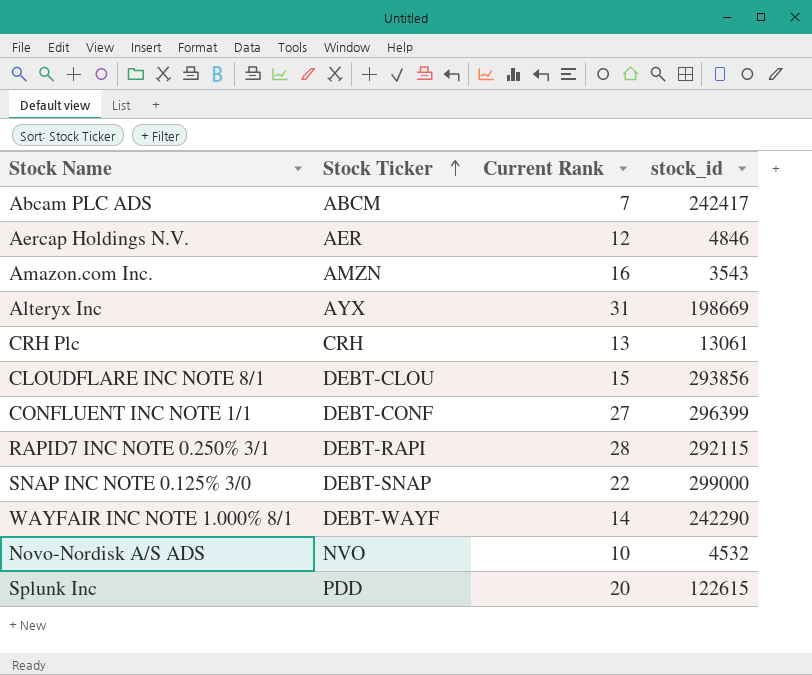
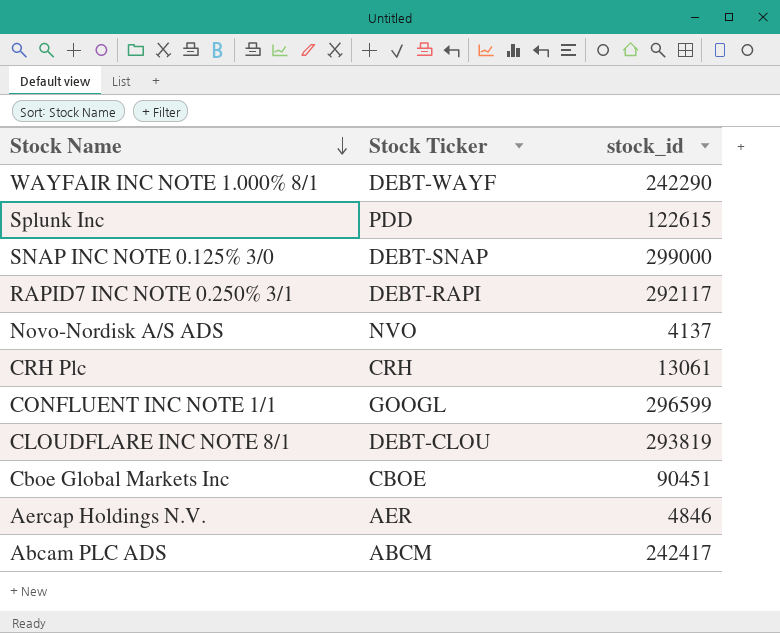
row order: Stock Ticker ascending -> Stock Name descending
column Current Rank | position: 3 -> none
row Amazon.com Inc.: AMZN | 16 | 3543 -> none
row Alteryx Inc: AYX | 31 | 198669 -> none
RAPID7 INC NOTE 0.250% 3/1 | stock_id: 292115 -> 292117
Novo-Nordisk A/S ADS | stock_id: 4532 -> 4137
CONFLUENT INC NOTE 1/1 | Stock Ticker: DEBT-CONF -> GOOGL
CONFLUENT INC NOTE 1/1 | stock_id: 296399 -> 296599
CLOUDFLARE INC NOTE 8/1 | stock_id: 293856 -> 293819
row Cboe Global Markets Inc: none -> CBOE | 90451

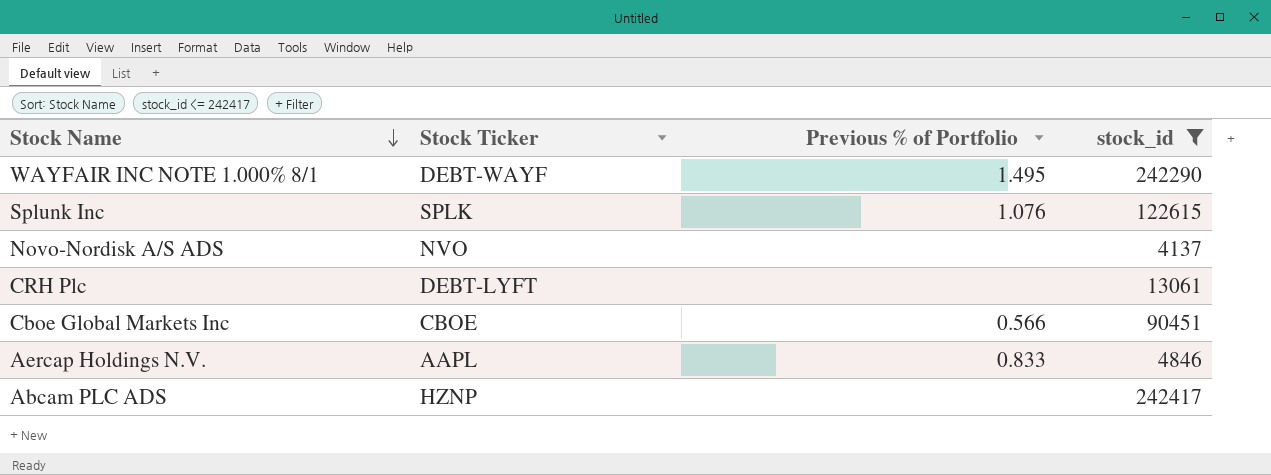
filter: none -> stock_id <= 242417
column Previous % of Portfolio | position: none -> 3
Splunk Inc | Stock Ticker: PDD -> SPLK
CRH Plc | Stock Ticker: CRH -> DEBT-LYFT
Aercap Holdings N.V. | Stock Ticker: AER -> AAPL
Abcam PLC ADS | Stock Ticker: ABCM -> HZNP

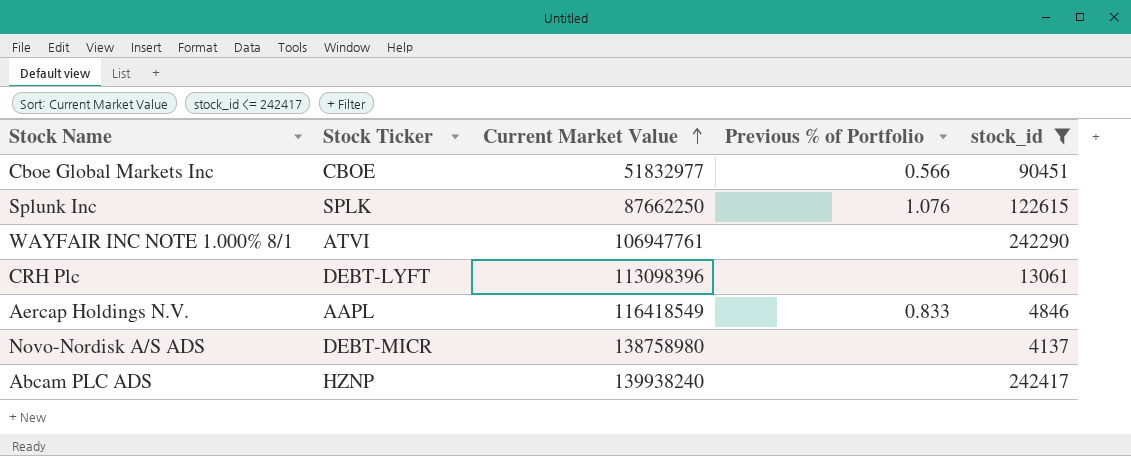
row order: Stock Name descending -> Current Market Value ascending
column Current Market Value | position: none -> 3
WAYFAIR INC NOTE 1.000% 8/1 | Stock Ticker: DEBT-WAYF -> ATVI
WAYFAIR INC NOTE 1.000% 8/1 | Previous % of Portfolio: 1.495 -> none
Novo-Nordisk A/S ADS | Stock Ticker: NVO -> DEBT-MICR

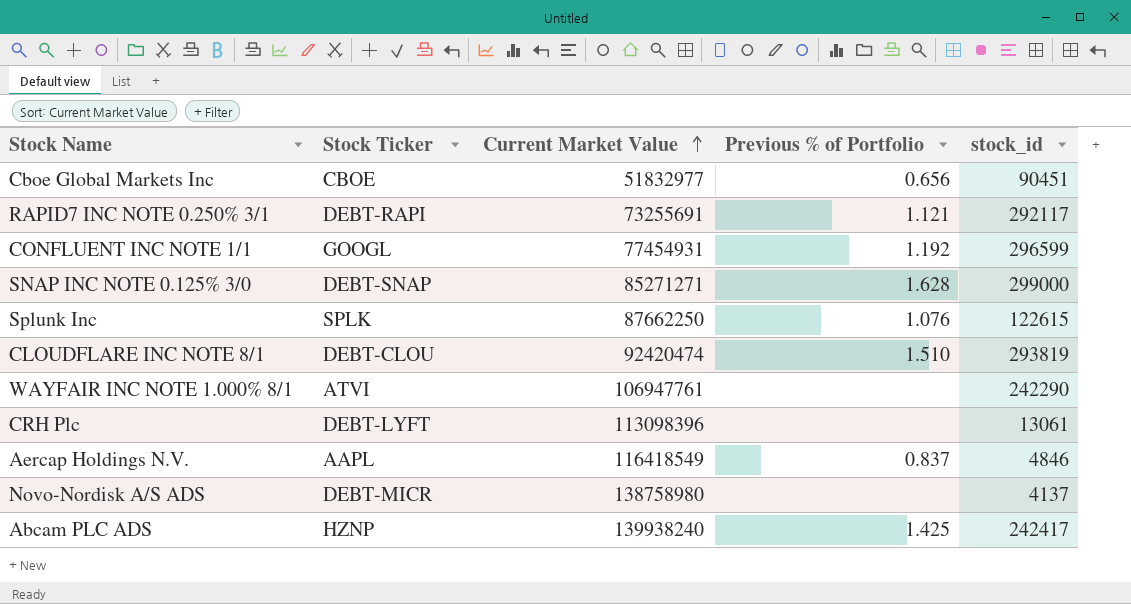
filter: stock_id <= 242417 -> none
Cboe Global Markets Inc | Previous % of Portfolio: 0.566 -> 0.656
Aercap Holdings N.V. | Previous % of Portfolio: 0.833 -> 0.837
Abcam PLC ADS | Previous % of Portfolio: none -> 1.425

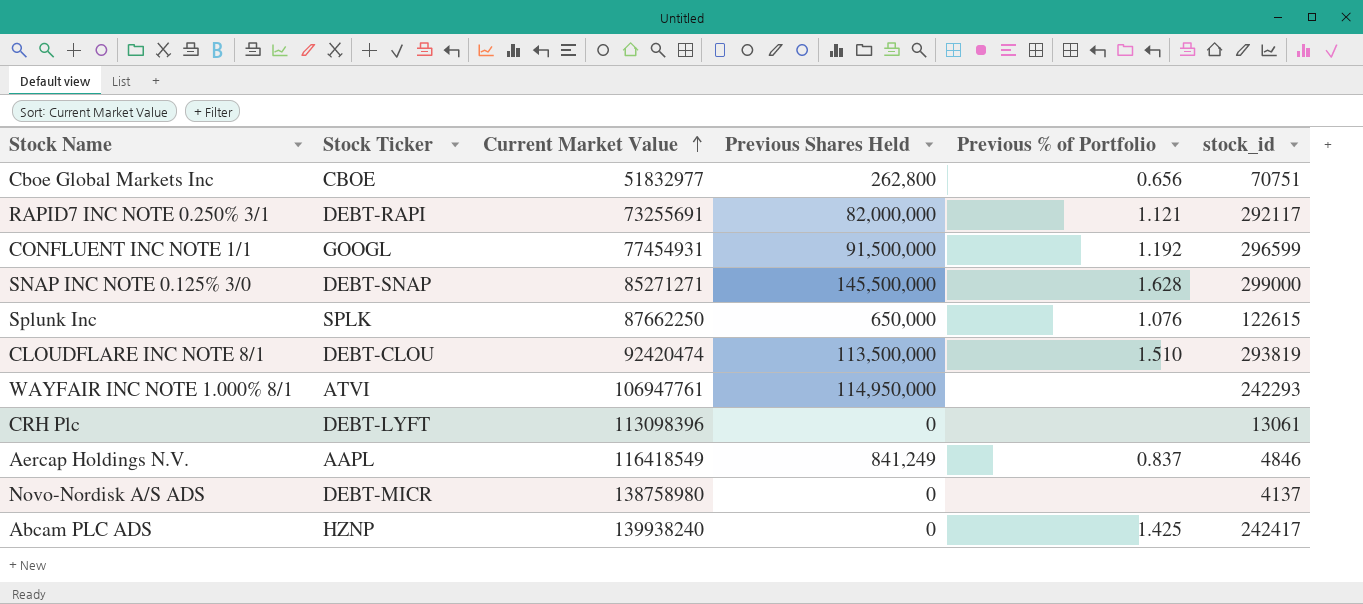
column Previous Shares Held | position: none -> 4
Cboe Global Markets Inc | stock_id: 90451 -> 70751
WAYFAIR INC NOTE 1.000% 8/1 | stock_id: 242290 -> 242293

